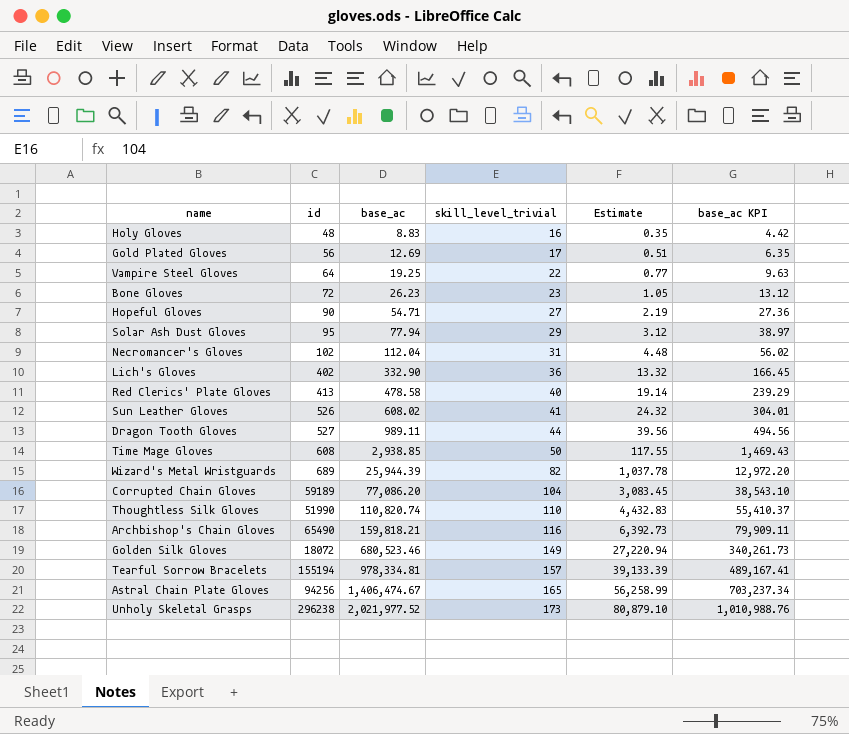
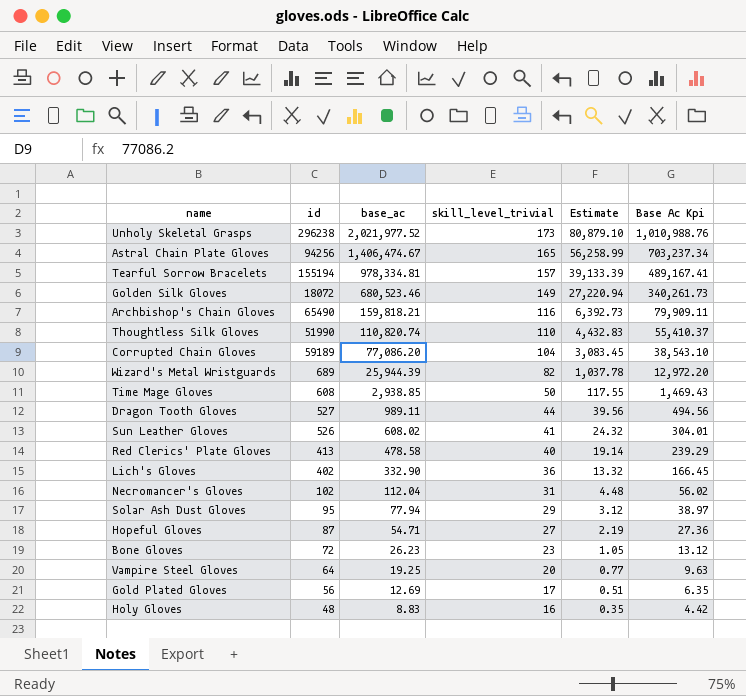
row order: base_ac ascending -> base_ac descending
column name: base_ac KPI -> Base Ac Kpi
Hopeful Gloves | id: 90 -> 87
Vampire Steel Gloves | skill_level_trivial: 22 -> 20

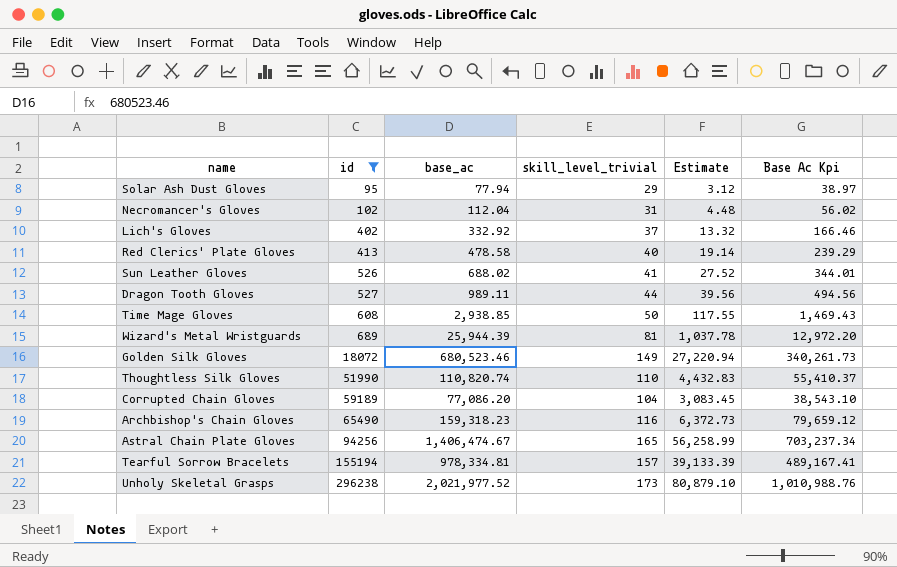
filter: none -> id >= 95
row order: base_ac descending -> id ascending
Lich's Gloves | base_ac: 332.90 -> 332.92
Lich's Gloves | skill_level_trivial: 36 -> 37
Lich's Gloves | Base Ac Kpi: 166.45 -> 166.46
Sun Leather Gloves | base_ac: 608.02 -> 688.02
Sun Leather Gloves | Estimate: 24.32 -> 27.52
Sun Leather Gloves | Base Ac Kpi: 304.01 -> 344.01
Wizard's Metal Wristguards | skill_level_trivial: 82 -> 81
Archbishop's Chain Gloves | base_ac: 159,818.21 -> 159,318.23
Archbishop's Chain Gloves | Estimate: 6,392.73 -> 6,372.73
Archbishop's Chain Gloves | Base Ac Kpi: 79,909.11 -> 79,659.12

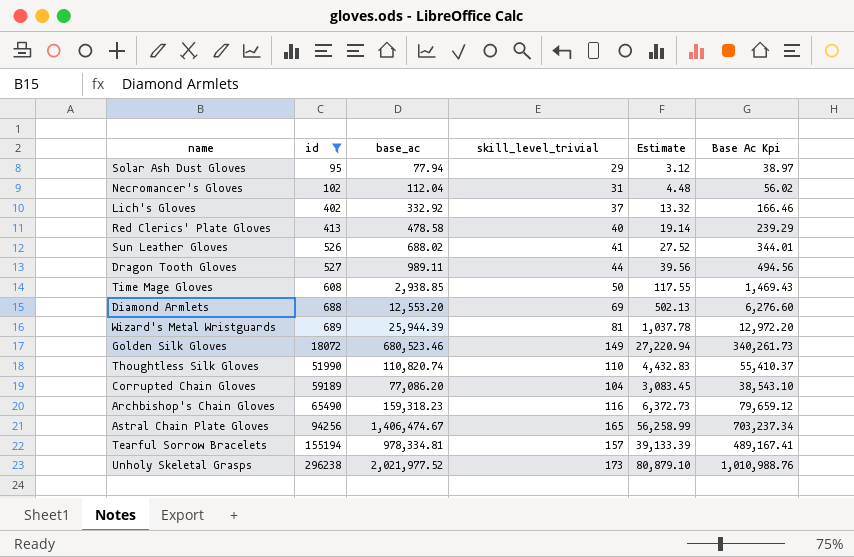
row Diamond Armlets: none -> 688 | 12,553.20 | 69 | 502.13 | 6,276.60

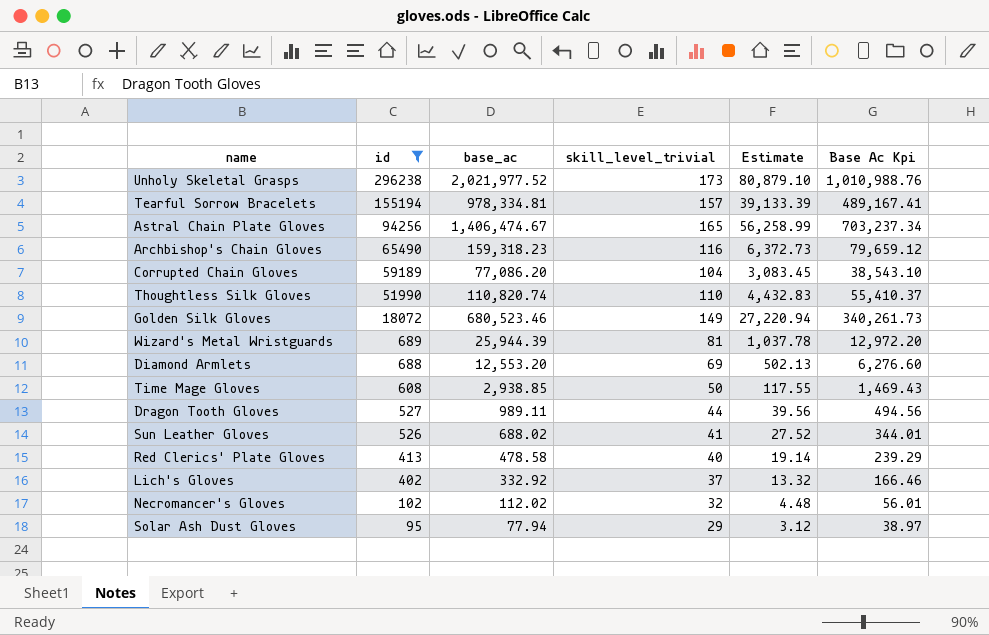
row order: id ascending -> id descending
Necromancer's Gloves | base_ac: 112.04 -> 112.02
Necromancer's Gloves | skill_level_trivial: 31 -> 32
Necromancer's Gloves | Base Ac Kpi: 56.02 -> 56.01

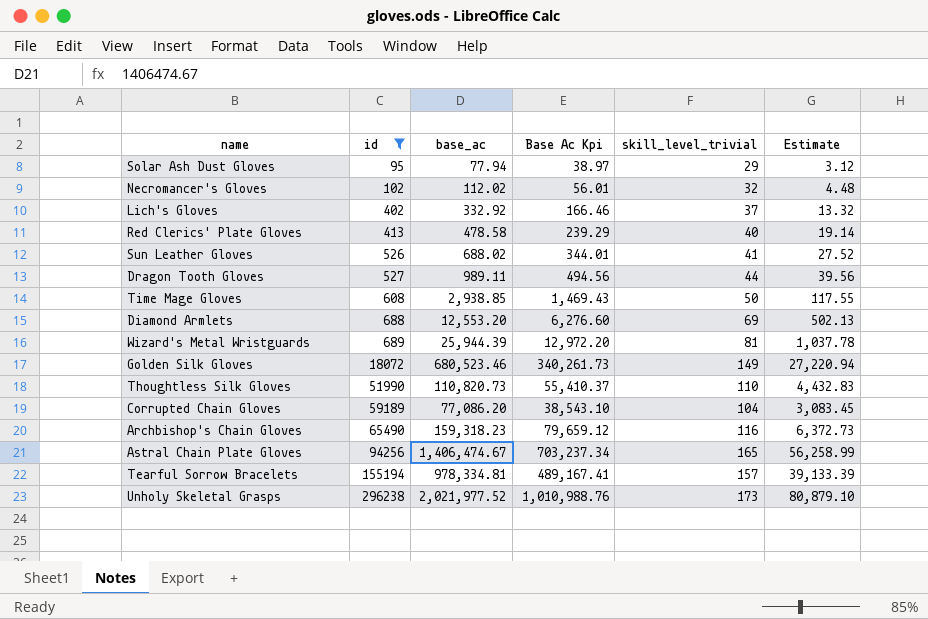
row order: id descending -> id ascending
column Base Ac Kpi | position: 6 -> 4
Thoughtless Silk Gloves | base_ac: 110,820.74 -> 110,820.73

